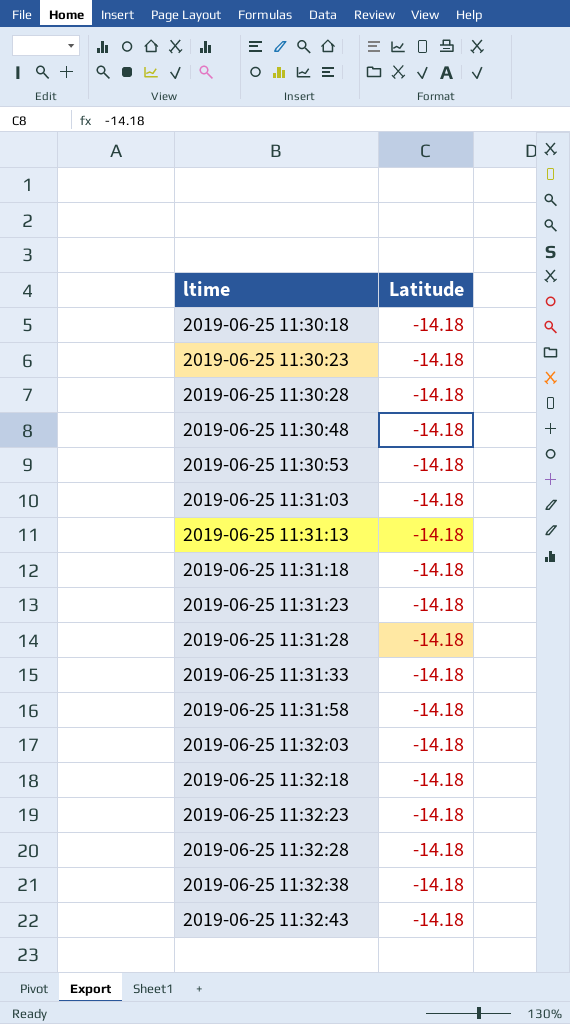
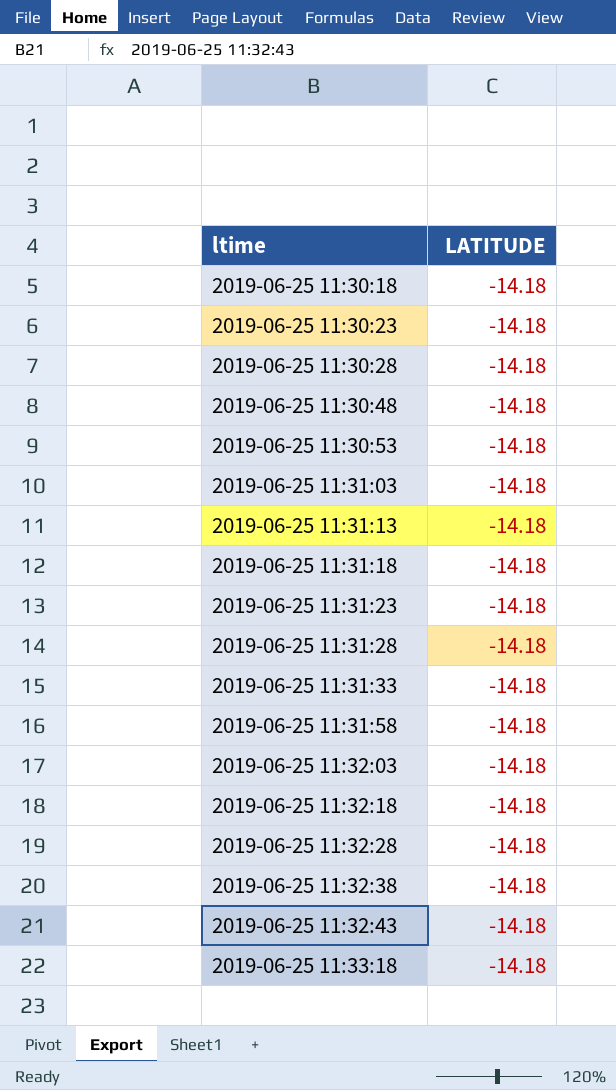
column name: Latitude -> LATITUDE
row 2019-06-25 11:32:23: -14.18 -> none
row 2019-06-25 11:33:18: none -> -14.18

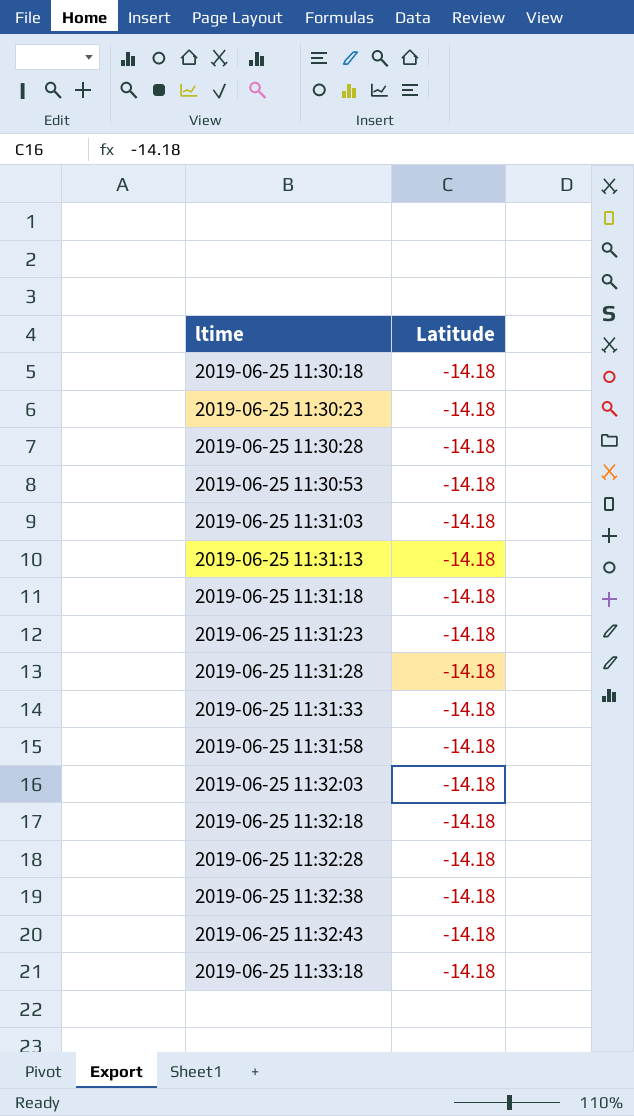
column name: LATITUDE -> Latitude
row 2019-06-25 11:30:48: -14.18 -> none

